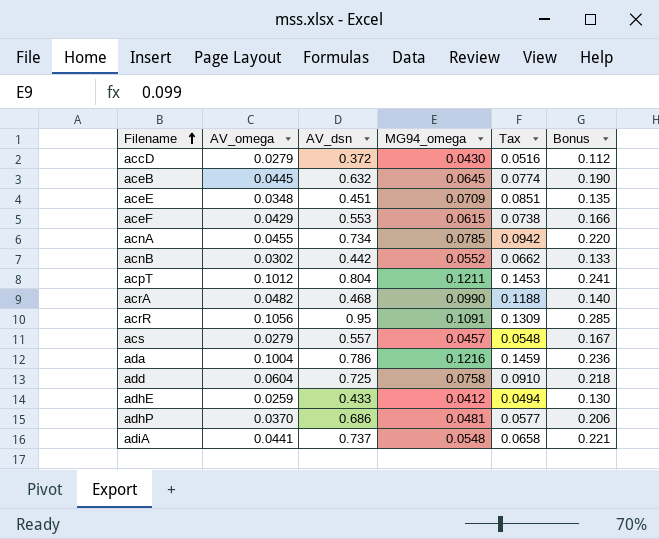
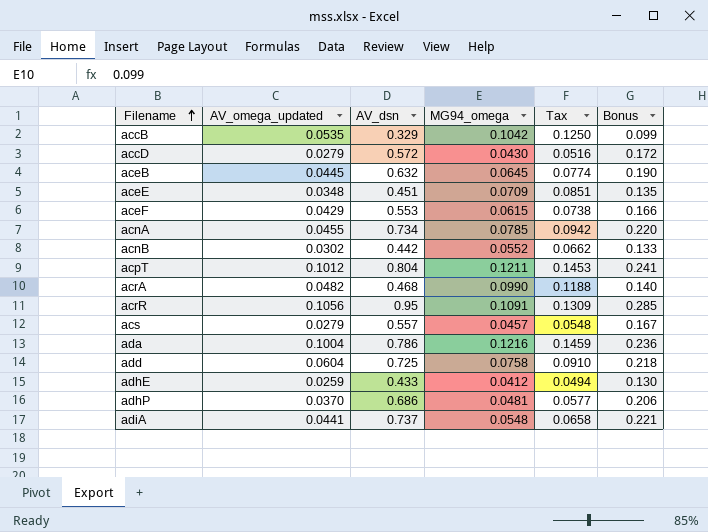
column name: AV_omega -> AV_omega_updated
row accB: none -> 0.0535 | 0.329 | 0.1042 | 0.1250 | 0.099
accD | AV_dsn: 0.372 -> 0.572
accD | Bonus: 0.112 -> 0.172

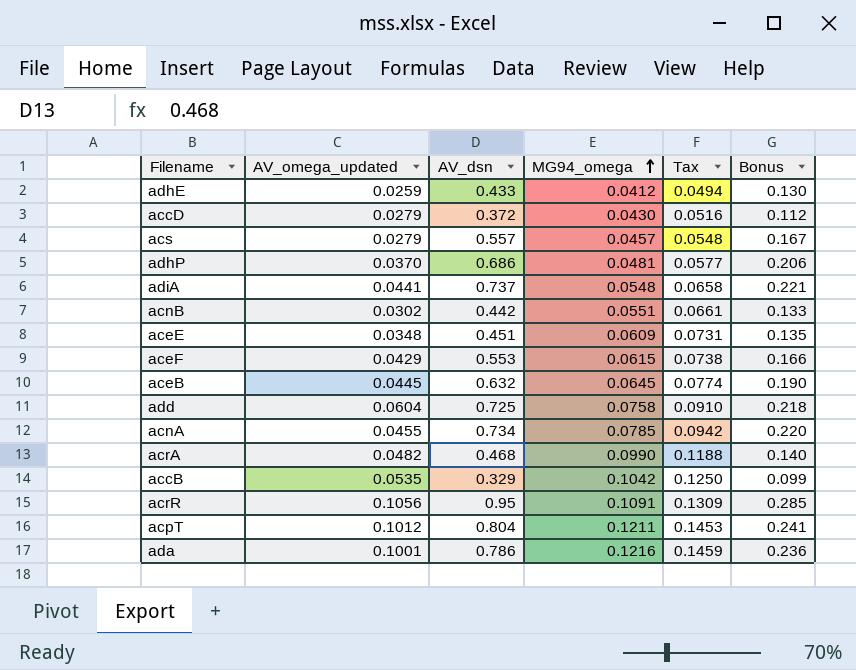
row order: Filename ascending -> MG94_omega ascending
accD | AV_dsn: 0.572 -> 0.372
accD | Bonus: 0.172 -> 0.112
acnB | MG94_omega: 0.0552 -> 0.0551
acnB | Tax: 0.0662 -> 0.0661
aceE | MG94_omega: 0.0709 -> 0.0609
aceE | Tax: 0.0851 -> 0.0731
ada | AV_omega_updated: 0.1004 -> 0.1001

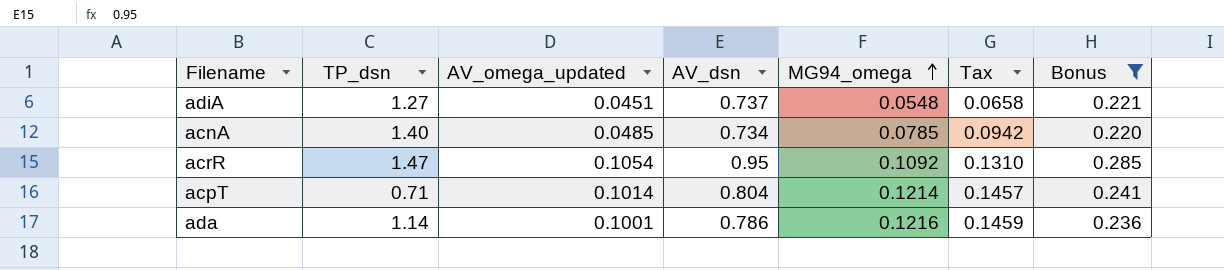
filter: none -> Bonus >= 0.220
column TP_dsn | position: none -> 2
adiA | AV_omega_updated: 0.0441 -> 0.0451
acnA | AV_omega_updated: 0.0455 -> 0.0485
acrR | AV_omega_updated: 0.1056 -> 0.1054
acrR | MG94_omega: 0.1091 -> 0.1092
acrR | Tax: 0.1309 -> 0.1310
acpT | AV_omega_updated: 0.1012 -> 0.1014
acpT | MG94_omega: 0.1211 -> 0.1214
acpT | Tax: 0.1453 -> 0.1457

